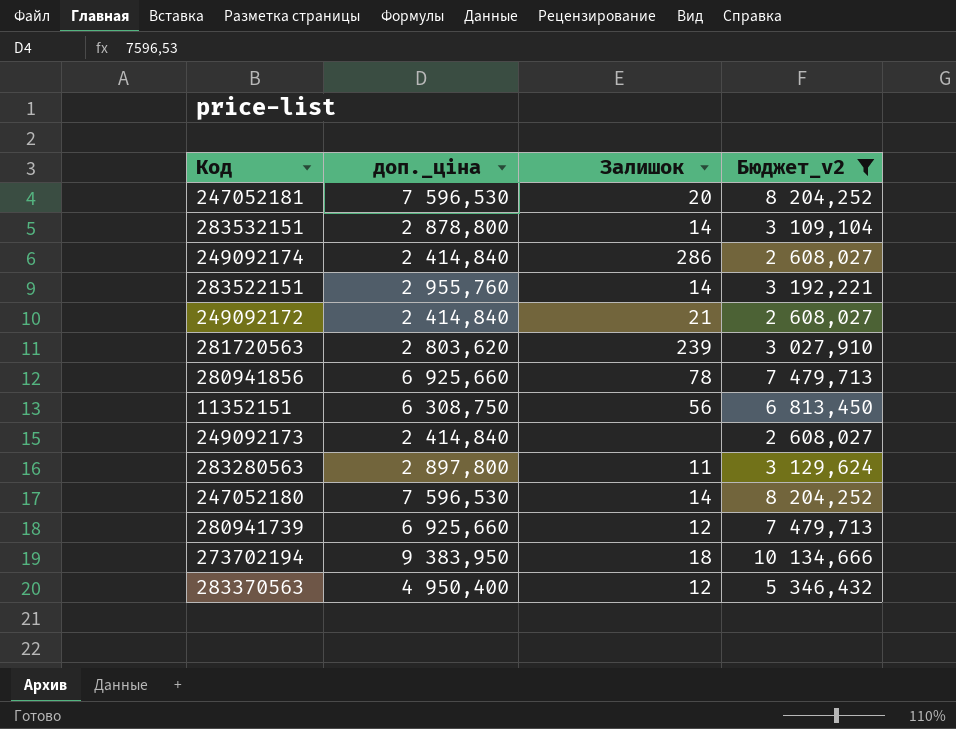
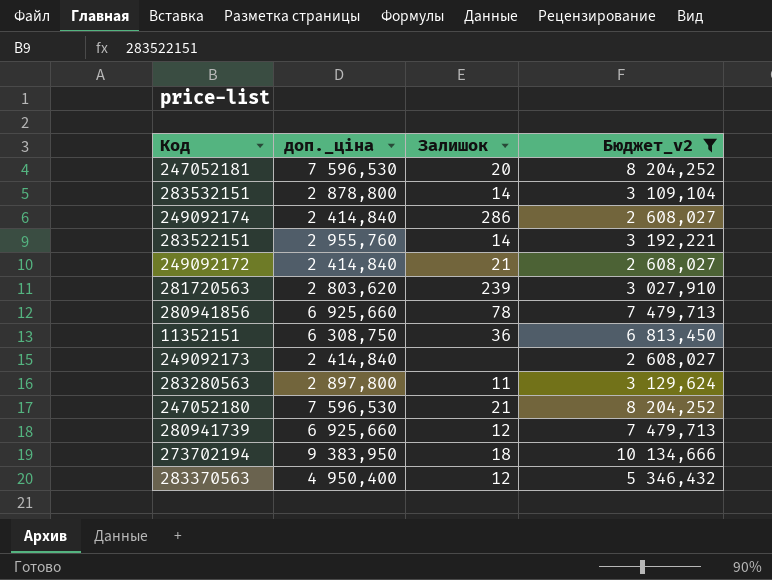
11352151 | Залишок: 56 -> 36
247052180 | Залишок: 14 -> 21

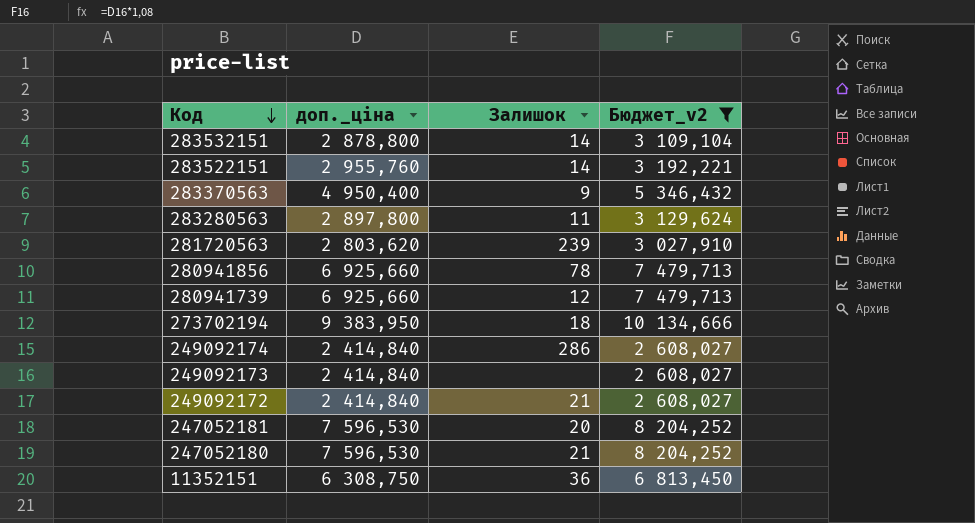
row order: none -> Код descending
283370563 | Залишок: 12 -> 9

